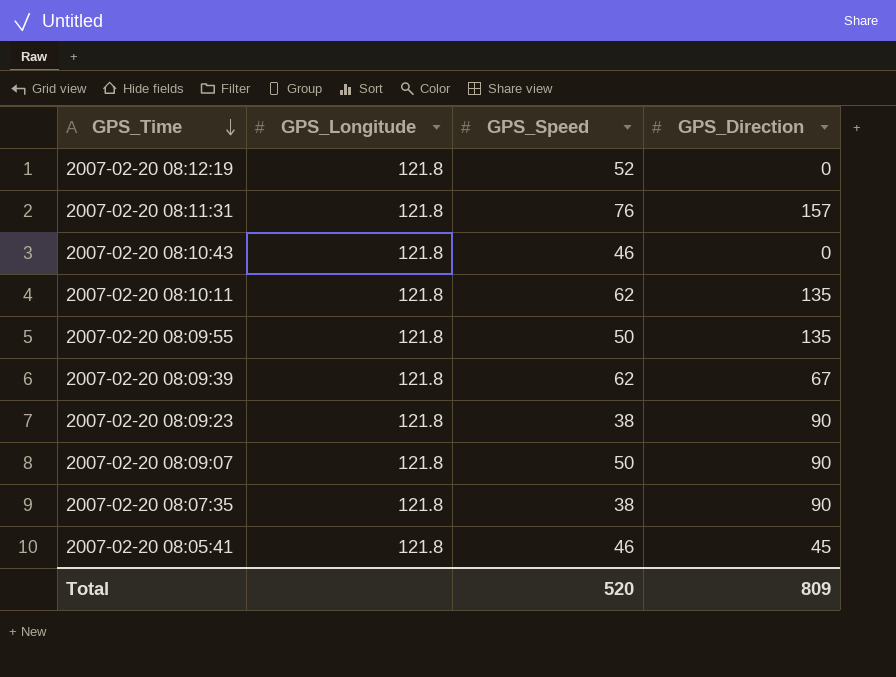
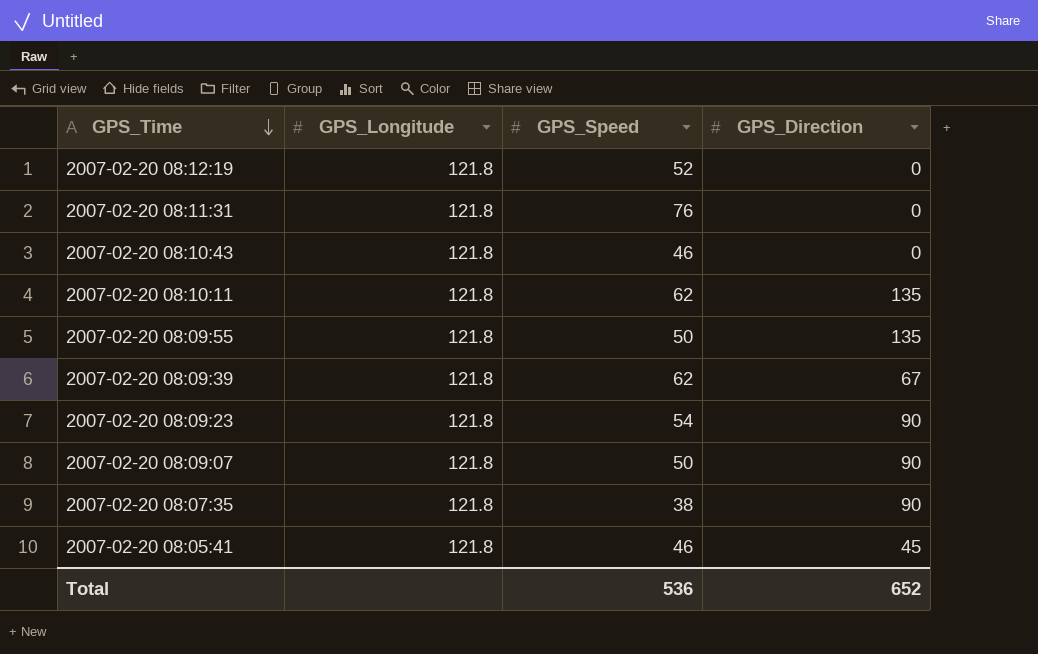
2007-02-20 08:11:31 | GPS_Direction: 157 -> 0
2007-02-20 08:09:23 | GPS_Speed: 38 -> 54
Total | GPS_Speed: 520 -> 536
Total | GPS_Direction: 809 -> 652

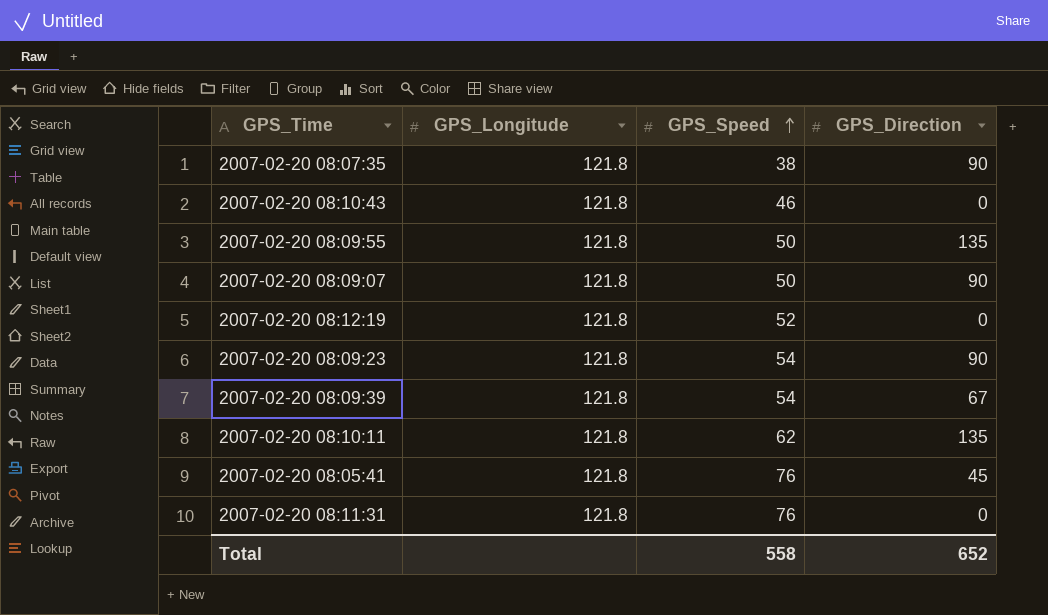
row order: GPS_Time descending -> GPS_Speed ascending
2007-02-20 08:09:39 | GPS_Speed: 62 -> 54
2007-02-20 08:05:41 | GPS_Speed: 46 -> 76
Total | GPS_Speed: 536 -> 558

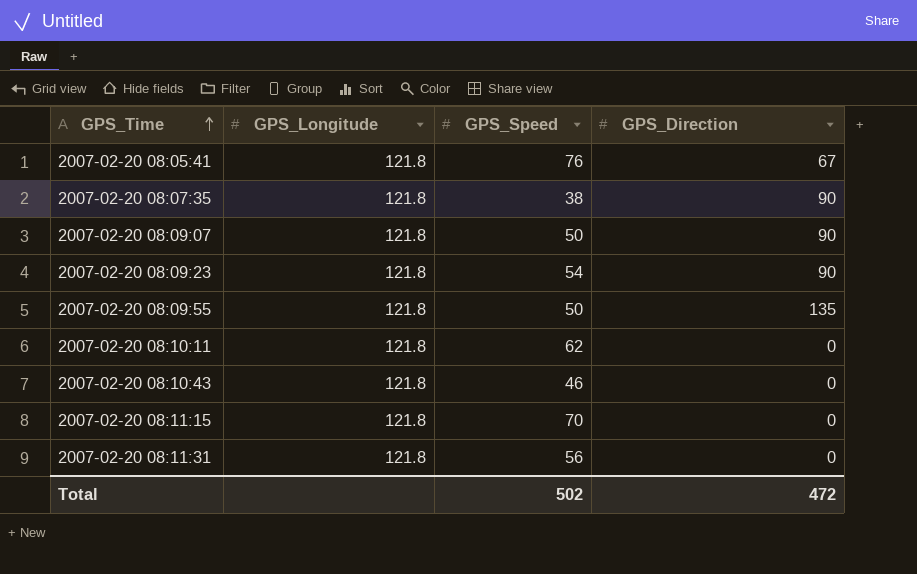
row order: GPS_Speed ascending -> GPS_Time ascending
row 2007-02-20 08:12:19: 121.8 | 52 | 0 -> none
row 2007-02-20 08:09:39: 121.8 | 54 | 67 -> none
2007-02-20 08:05:41 | GPS_Direction: 45 -> 67
2007-02-20 08:10:11 | GPS_Direction: 135 -> 0
row 2007-02-20 08:11:15: none -> 121.8 | 70 | 0
2007-02-20 08:11:31 | GPS_Speed: 76 -> 56
Total | GPS_Speed: 558 -> 502
Total | GPS_Direction: 652 -> 472

